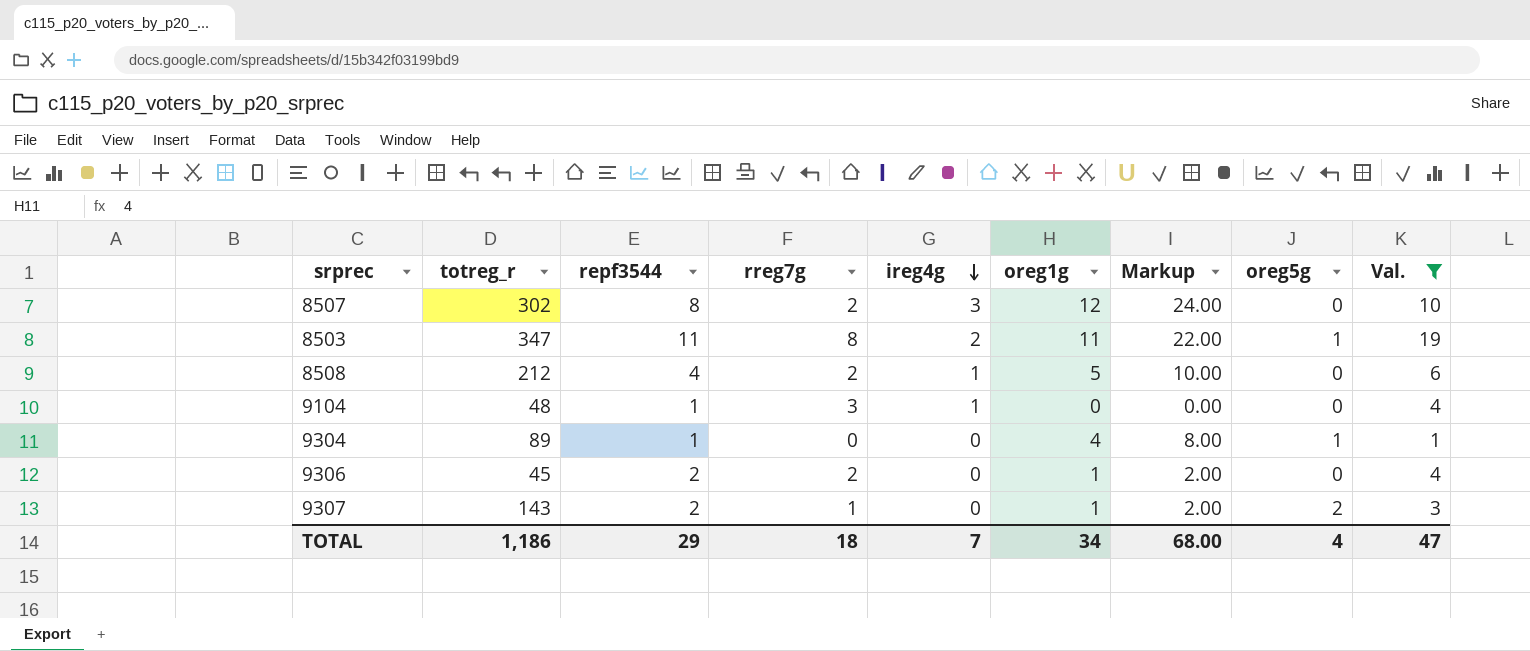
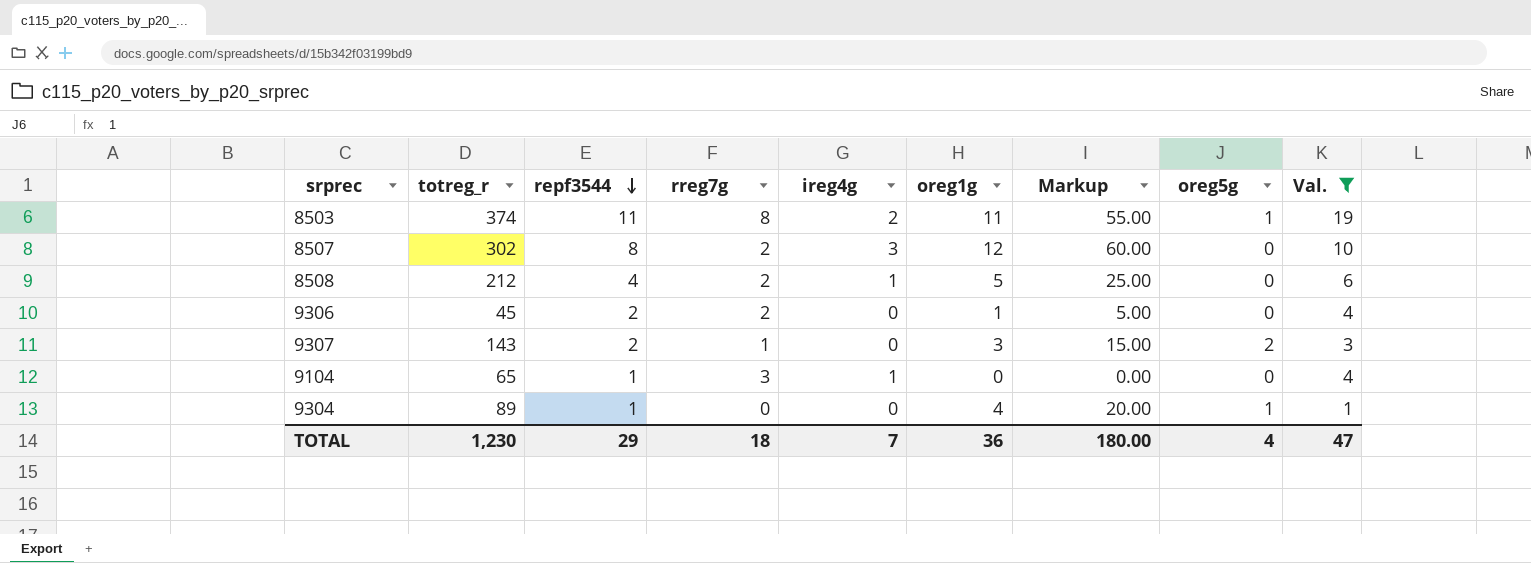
row order: ireg4g descending -> repf3544 descending
column Markup | formula: [oreg1g] * 2 -> [oreg1g] * 5
8503 | totreg_r: 347 -> 374
9307 | oreg1g: 1 -> 3
9104 | totreg_r: 48 -> 65
TOTAL | totreg_r: 1,186 -> 1,230
TOTAL | oreg1g: 34 -> 36
TOTAL | Markup: 68.00 -> 180.00

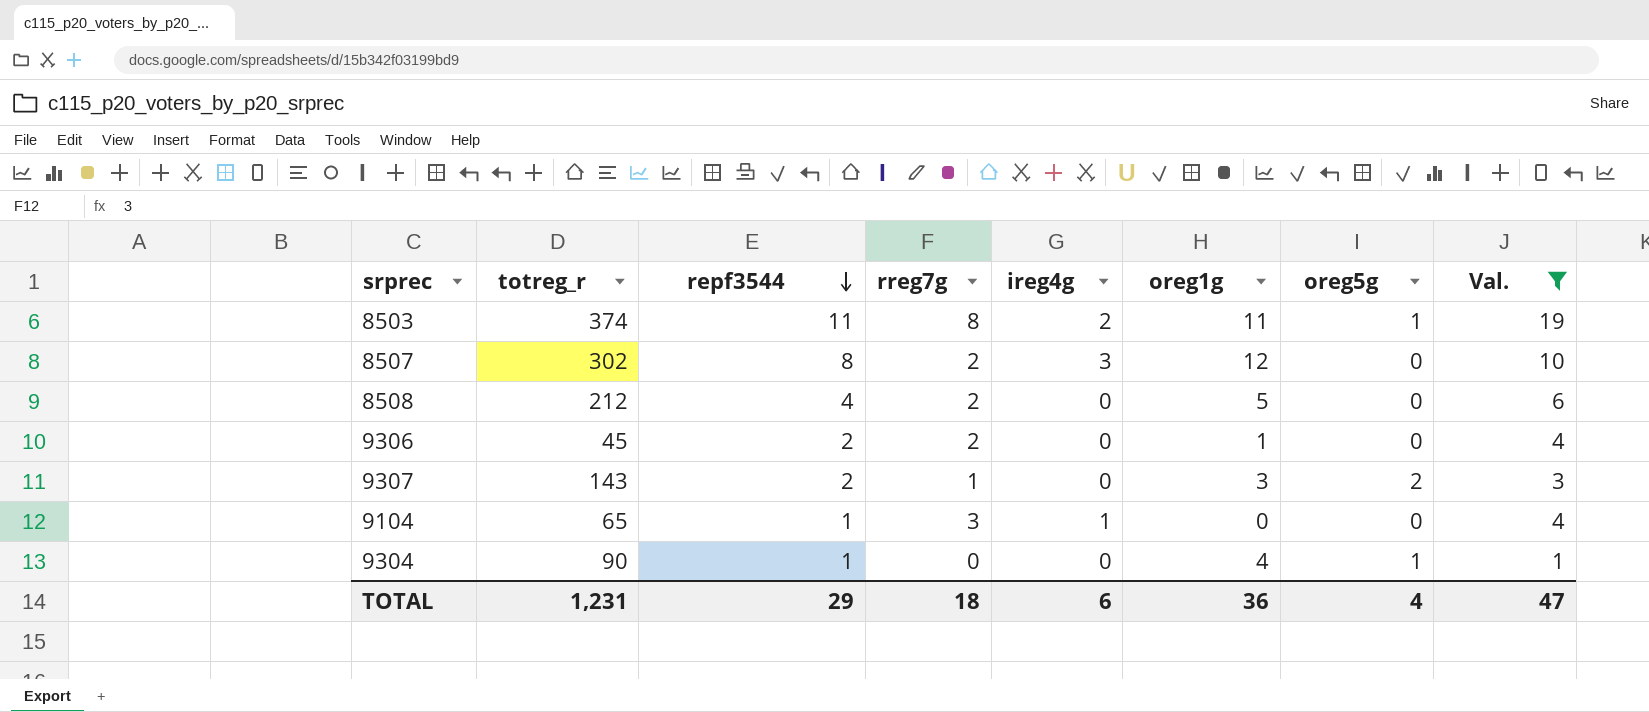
column Markup | formula: [oreg1g] * 5 -> none
8508 | ireg4g: 1 -> 0
9304 | totreg_r: 89 -> 90
TOTAL | totreg_r: 1,230 -> 1,231
TOTAL | ireg4g: 7 -> 6

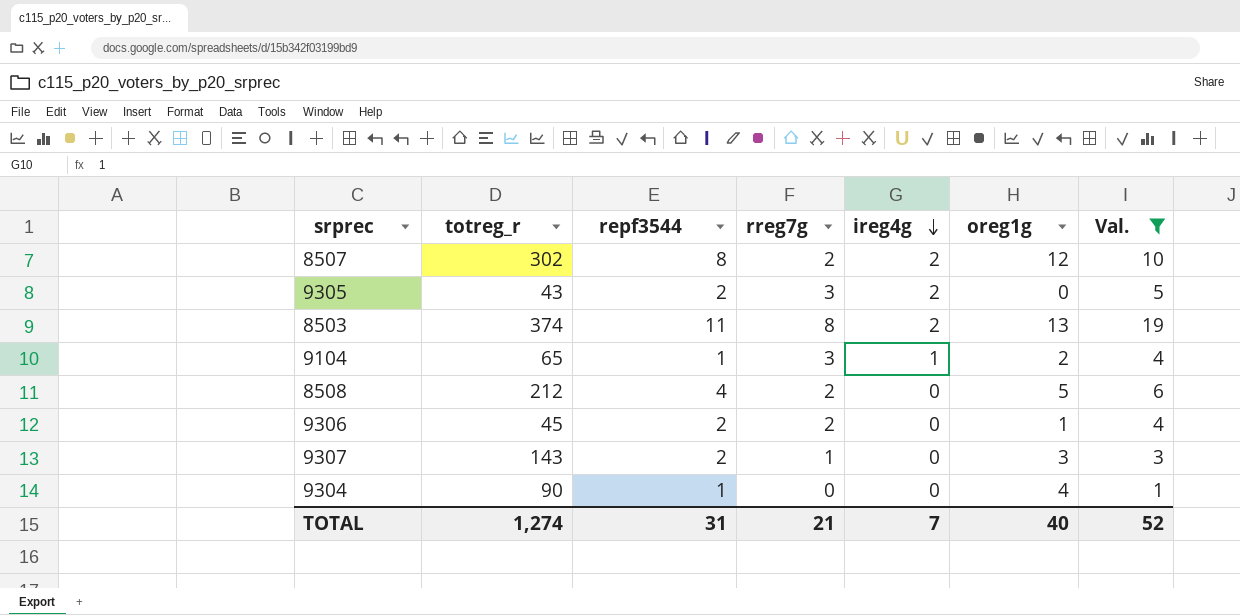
row order: repf3544 descending -> ireg4g descending
column oreg5g | position: 7 -> none
8507 | ireg4g: 3 -> 2
row 9305: none -> 43 | 2 | 3 | 2 | 0 | 5
8503 | oreg1g: 11 -> 13
9104 | oreg1g: 0 -> 2
TOTAL | totreg_r: 1,231 -> 1,274
TOTAL | repf3544: 29 -> 31
TOTAL | rreg7g: 18 -> 21
TOTAL | ireg4g: 6 -> 7
TOTAL | oreg1g: 36 -> 40
TOTAL | Val.: 47 -> 52

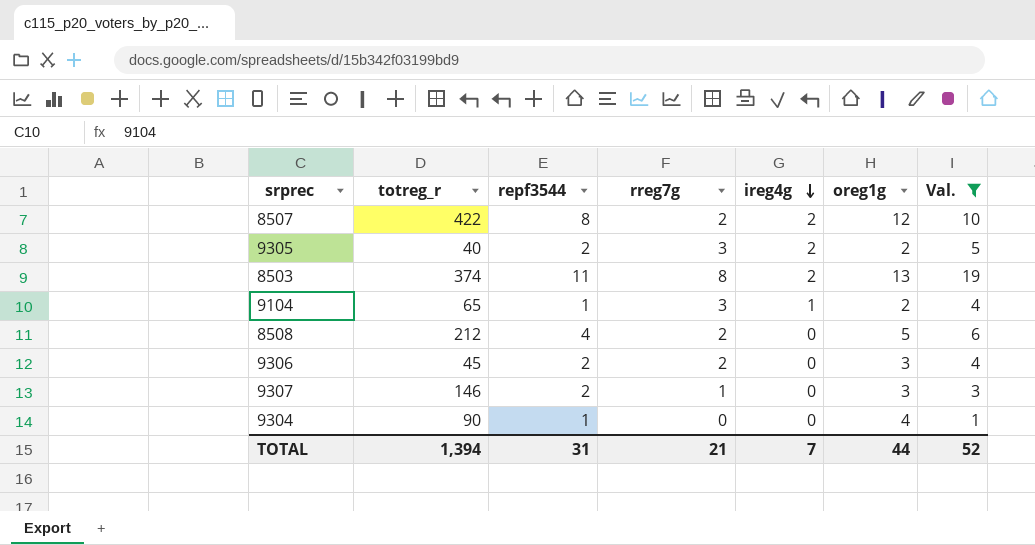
8507 | totreg_r: 302 -> 422
9305 | totreg_r: 43 -> 40
9305 | oreg1g: 0 -> 2
9306 | oreg1g: 1 -> 3
9307 | totreg_r: 143 -> 146
TOTAL | totreg_r: 1,274 -> 1,394
TOTAL | oreg1g: 40 -> 44

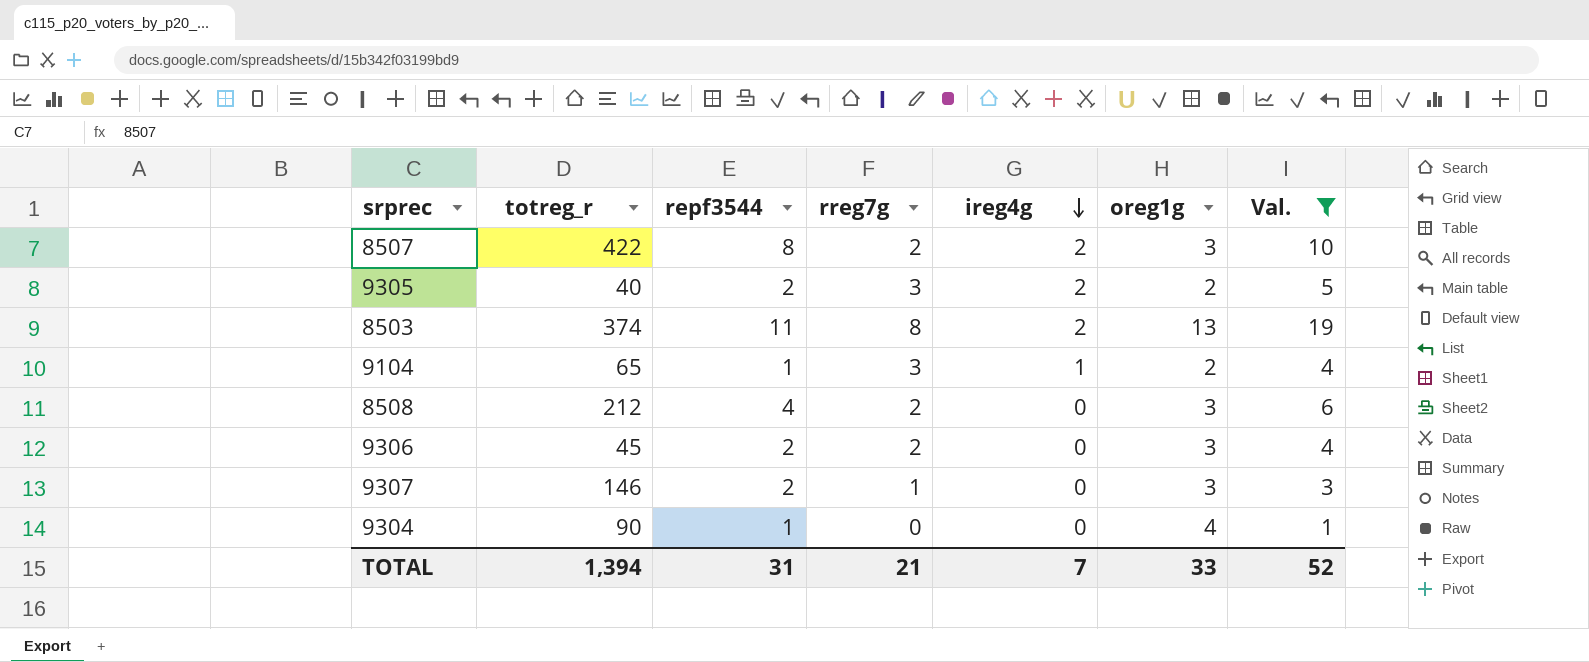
8507 | oreg1g: 12 -> 3
8508 | oreg1g: 5 -> 3
TOTAL | oreg1g: 44 -> 33

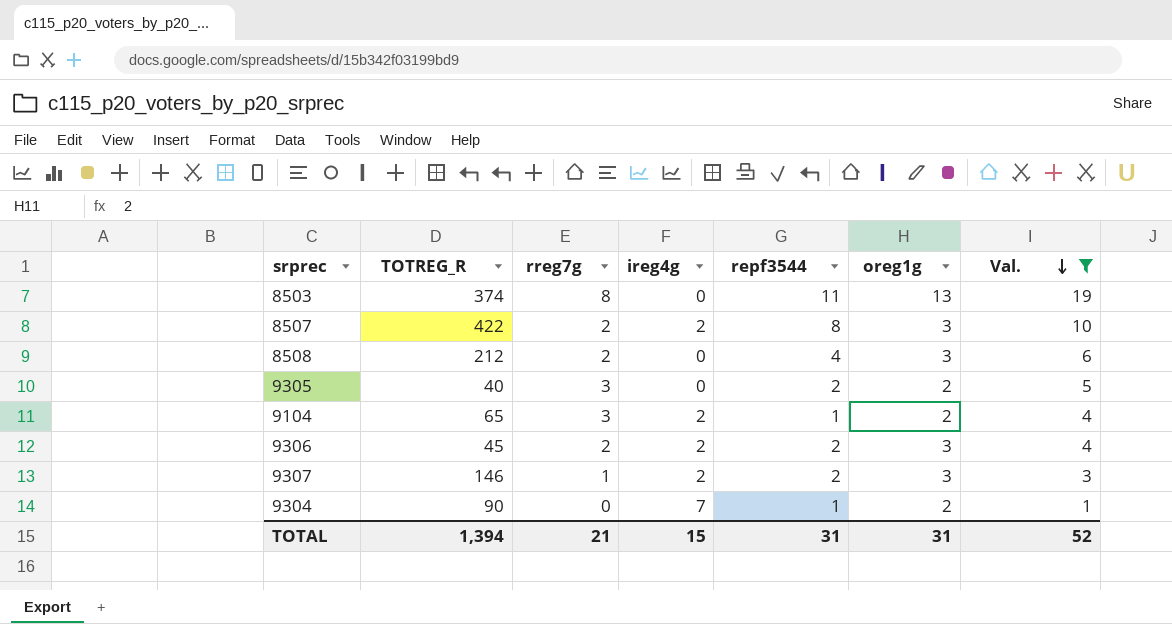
row order: ireg4g descending -> Val. descending
column name: totreg_r -> TOTREG_R
column repf3544 | position: 3 -> 5
8503 | ireg4g: 2 -> 0
9305 | ireg4g: 2 -> 0
9104 | ireg4g: 1 -> 2
9306 | ireg4g: 0 -> 2
9307 | ireg4g: 0 -> 2
9304 | ireg4g: 0 -> 7
9304 | oreg1g: 4 -> 2
TOTAL | ireg4g: 7 -> 15
TOTAL | oreg1g: 33 -> 31

